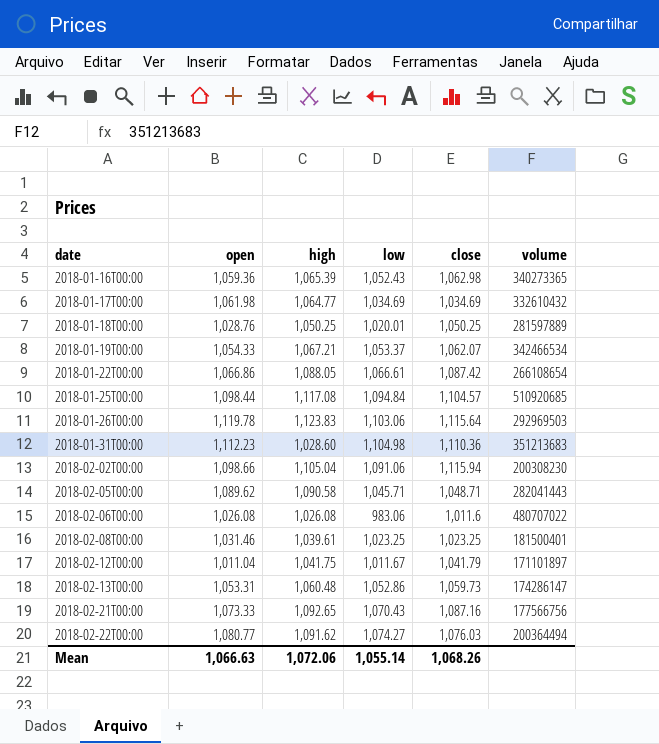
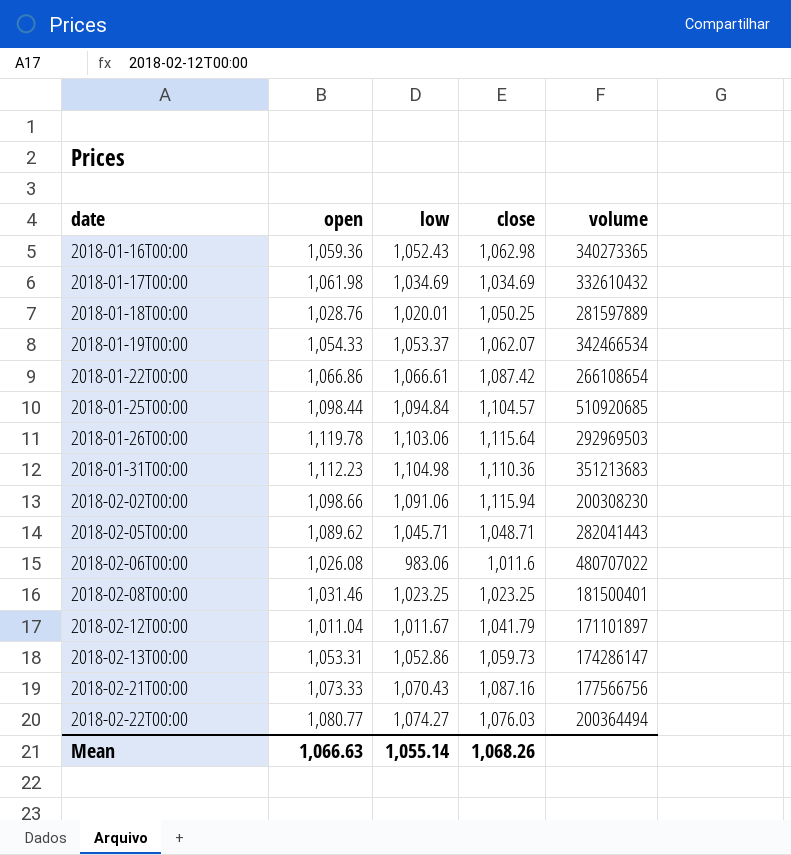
column high | position: 3 -> none

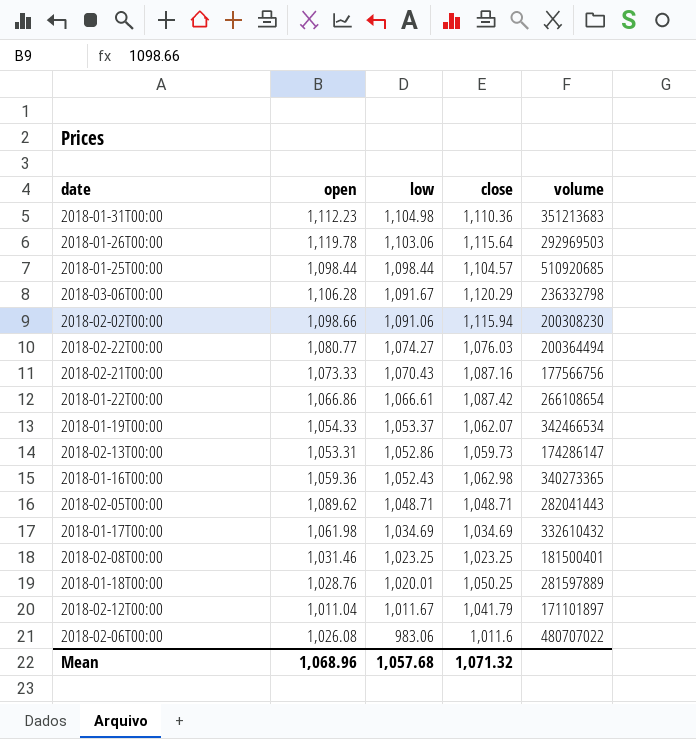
row order: date ascending -> low descending
2018-01-25T00:00 | low: 1,094.84 -> 1,098.44
row 2018-03-06T00:00: none -> 1,106.28 | 1,091.67 | 1,120.29 | 236332798
2018-02-05T00:00 | low: 1,045.71 -> 1,048.71
Mean | open: 1,066.63 -> 1,068.96
Mean | low: 1,055.14 -> 1,057.68
Mean | close: 1,068.26 -> 1,071.32

